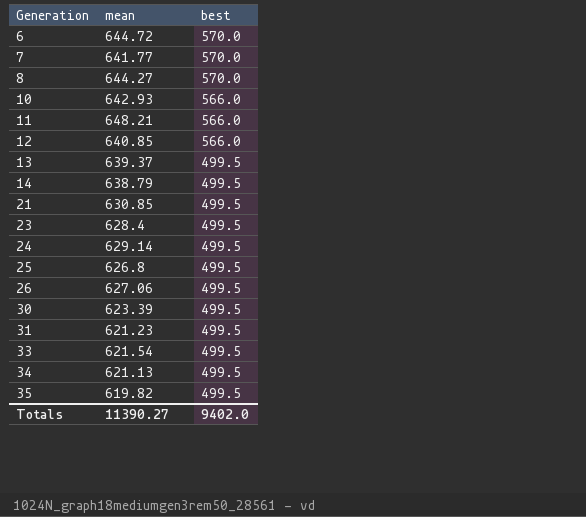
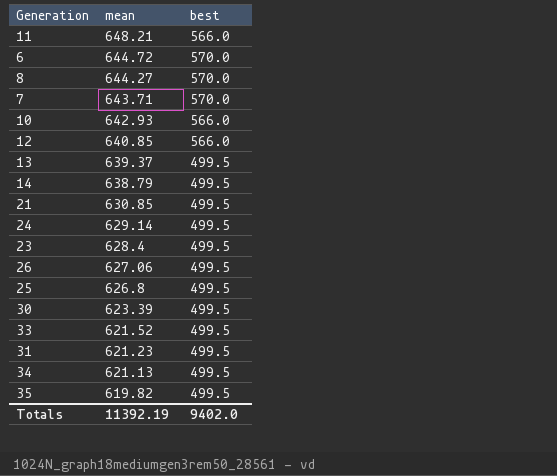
row order: Generation ascending -> mean descending
7 | mean: 641.77 -> 643.71
33 | mean: 621.54 -> 621.52
Totals | mean: 11390.27 -> 11392.19

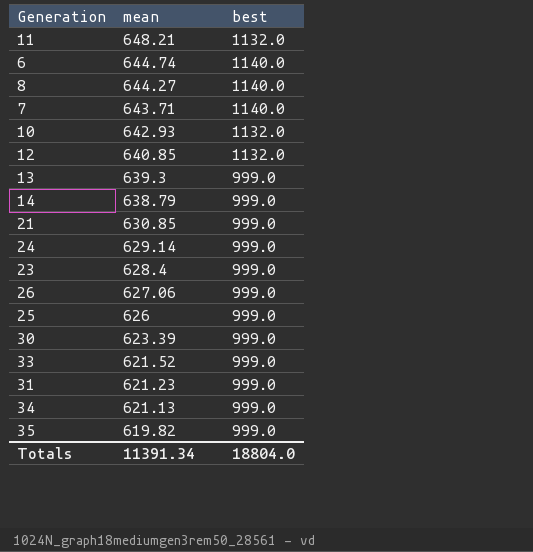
11 | best: 566.0 -> 1132.0
6 | mean: 644.72 -> 644.74
6 | best: 570.0 -> 1140.0
8 | best: 570.0 -> 1140.0
7 | best: 570.0 -> 1140.0
10 | best: 566.0 -> 1132.0
12 | best: 566.0 -> 1132.0
13 | mean: 639.37 -> 639.3
13 | best: 499.5 -> 999.0
14 | best: 499.5 -> 999.0
21 | best: 499.5 -> 999.0
24 | best: 499.5 -> 999.0
23 | best: 499.5 -> 999.0
26 | best: 499.5 -> 999.0
25 | mean: 626.8 -> 626
25 | best: 499.5 -> 999.0
30 | best: 499.5 -> 999.0
33 | best: 499.5 -> 999.0
31 | best: 499.5 -> 999.0
34 | best: 499.5 -> 999.0
35 | best: 499.5 -> 999.0
Totals | mean: 11392.19 -> 11391.34
Totals | best: 9402.0 -> 18804.0

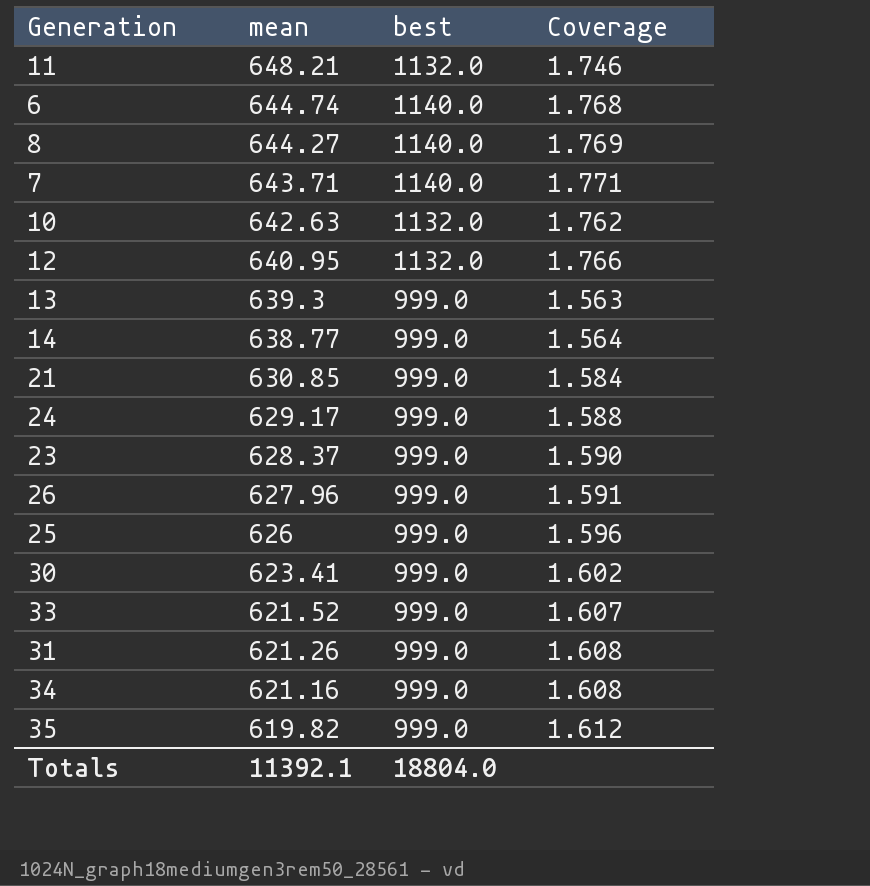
column Coverage | formula: none -> [best] / [mean]
10 | mean: 642.93 -> 642.63
12 | mean: 640.85 -> 640.95
14 | mean: 638.79 -> 638.77
24 | mean: 629.14 -> 629.17
23 | mean: 628.4 -> 628.37
26 | mean: 627.06 -> 627.96
30 | mean: 623.39 -> 623.41
31 | mean: 621.23 -> 621.26
34 | mean: 621.13 -> 621.16
Totals | mean: 11391.34 -> 11392.1

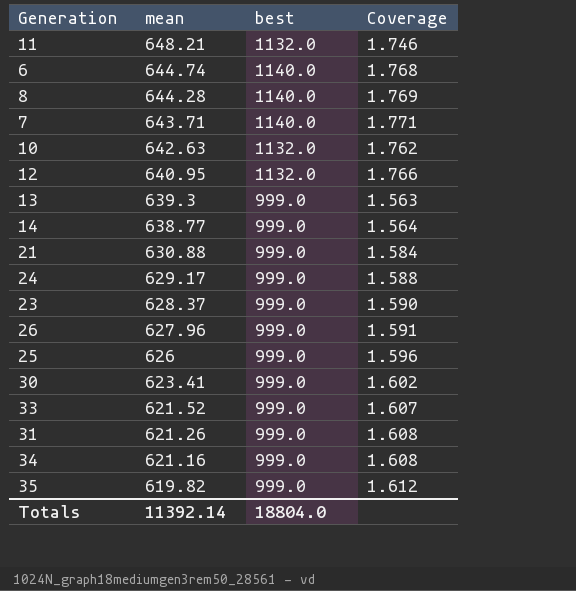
8 | mean: 644.27 -> 644.28
21 | mean: 630.85 -> 630.88
Totals | mean: 11392.1 -> 11392.14

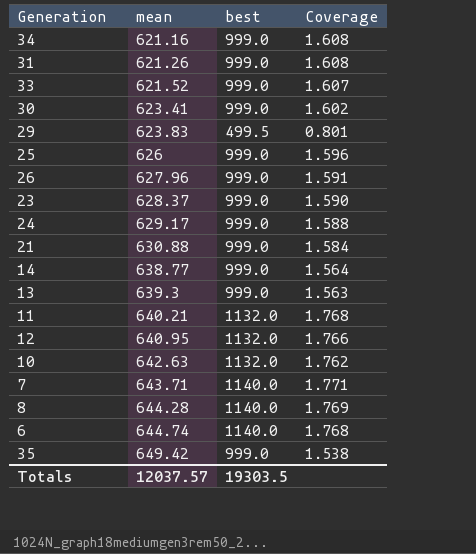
row order: mean descending -> mean ascending
row 29: none -> 623.83 | 499.5 | 0.801
11 | mean: 648.21 -> 640.21
11 | Coverage: 1.746 -> 1.768
35 | mean: 619.82 -> 649.42
35 | Coverage: 1.612 -> 1.538
Totals | mean: 11392.14 -> 12037.57
Totals | best: 18804.0 -> 19303.5

